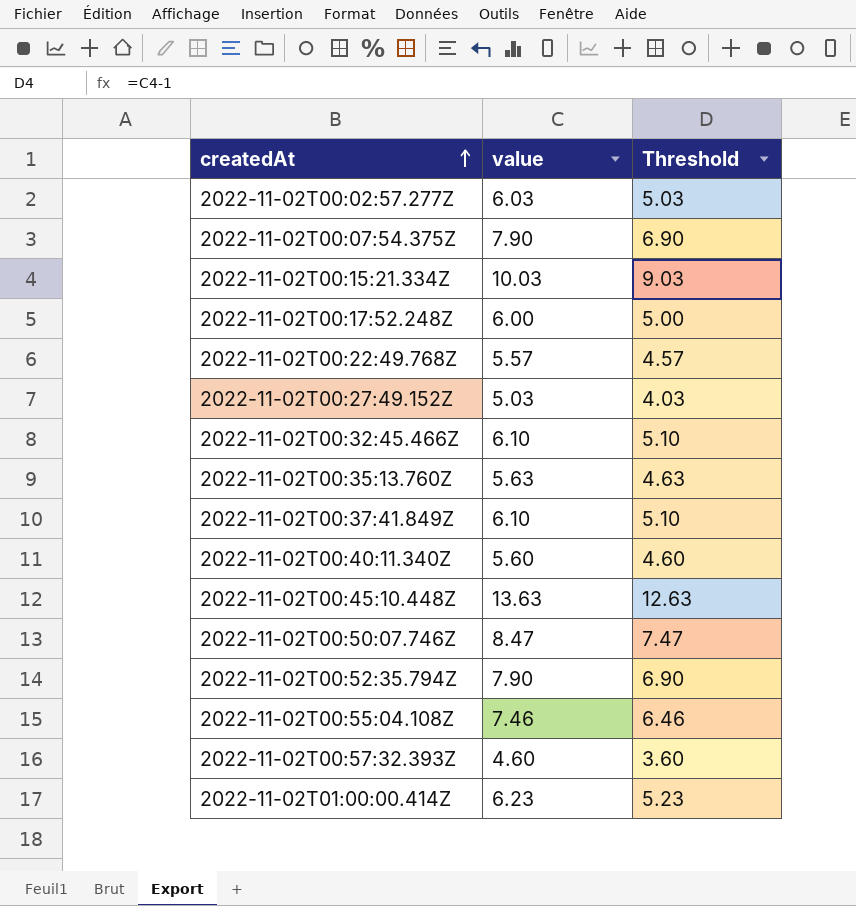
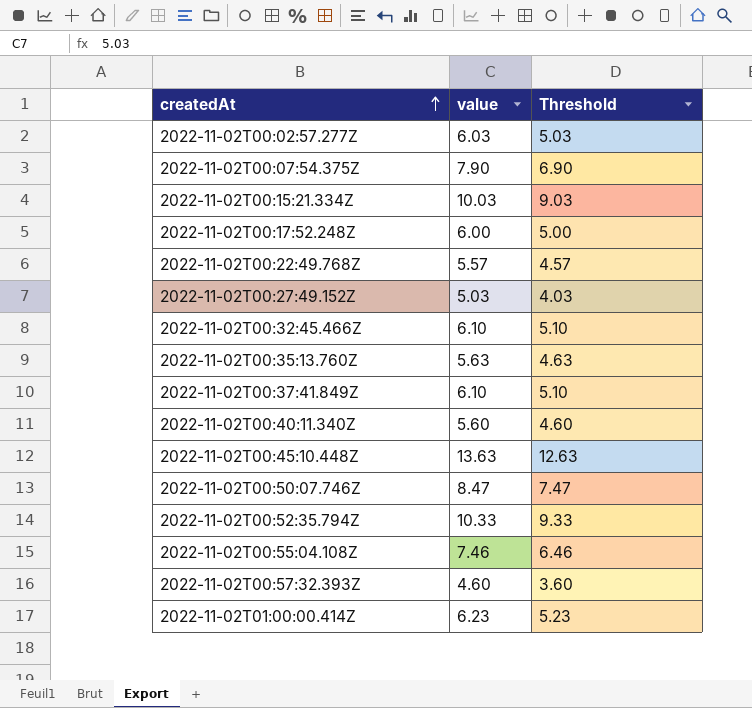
2022-11-02T00:52:35.794Z | value: 7.90 -> 10.33
2022-11-02T00:52:35.794Z | Threshold: 6.90 -> 9.33

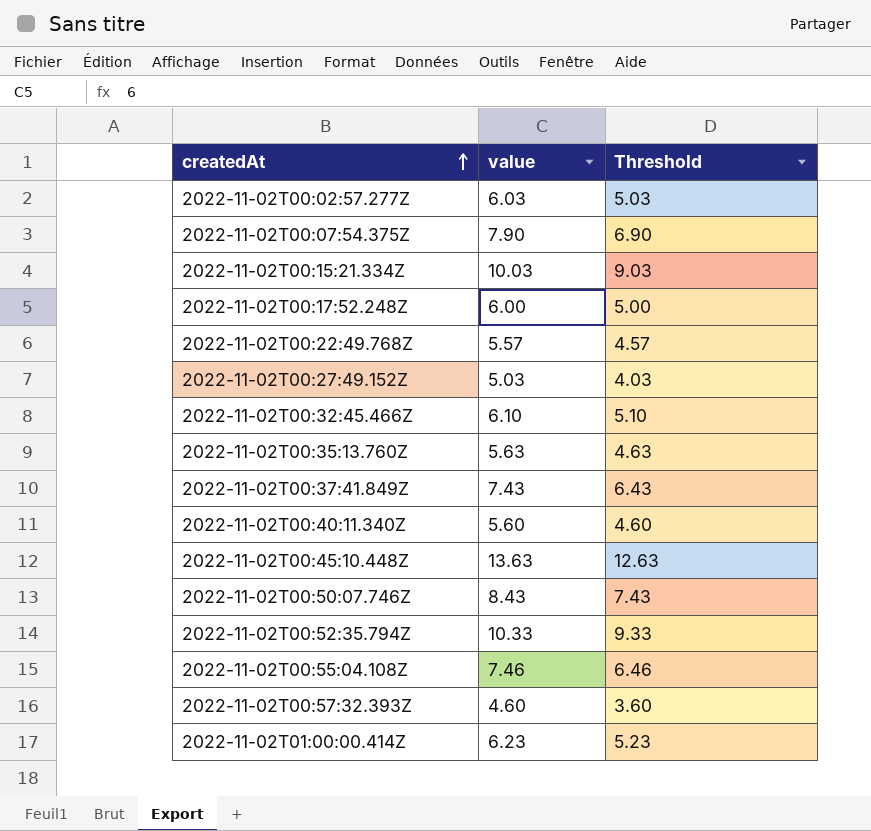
2022-11-02T00:37:41.849Z | value: 6.10 -> 7.43
2022-11-02T00:37:41.849Z | Threshold: 5.10 -> 6.43
2022-11-02T00:50:07.746Z | value: 8.47 -> 8.43
2022-11-02T00:50:07.746Z | Threshold: 7.47 -> 7.43

